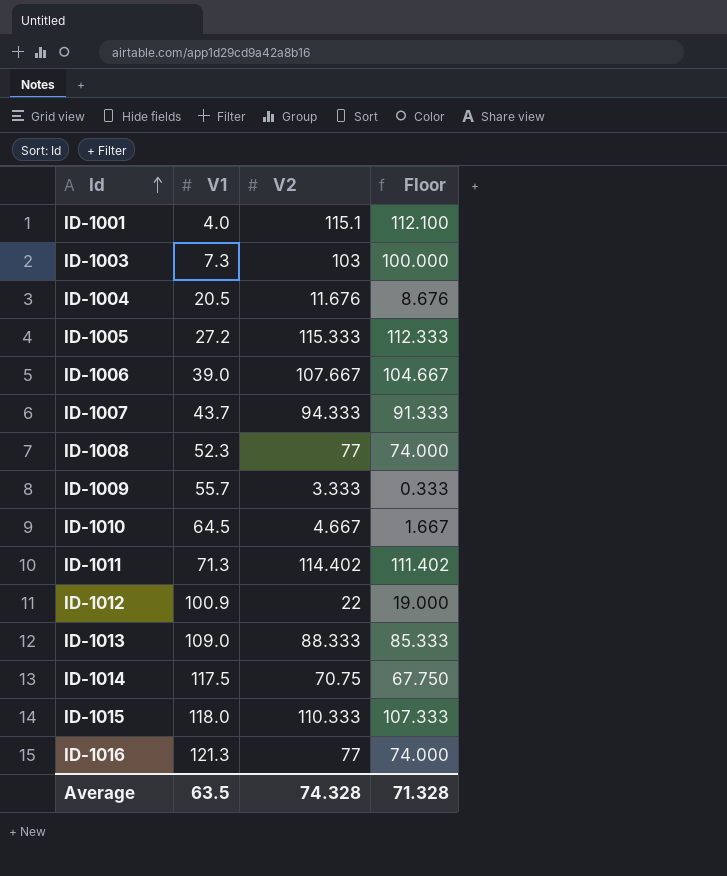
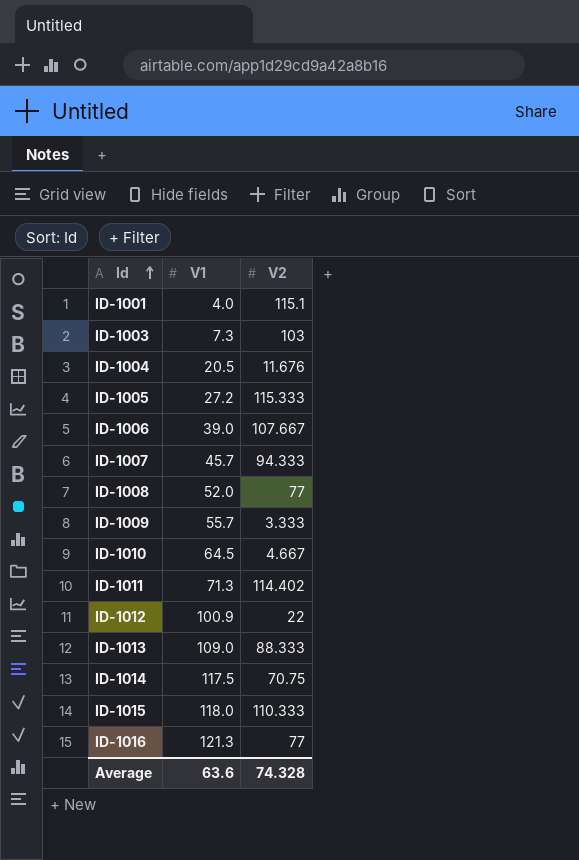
column Floor | formula: [V2] - 3 -> none
ID-1007 | V1: 43.7 -> 45.7
ID-1008 | V1: 52.3 -> 52.0
Average | V1: 63.5 -> 63.6

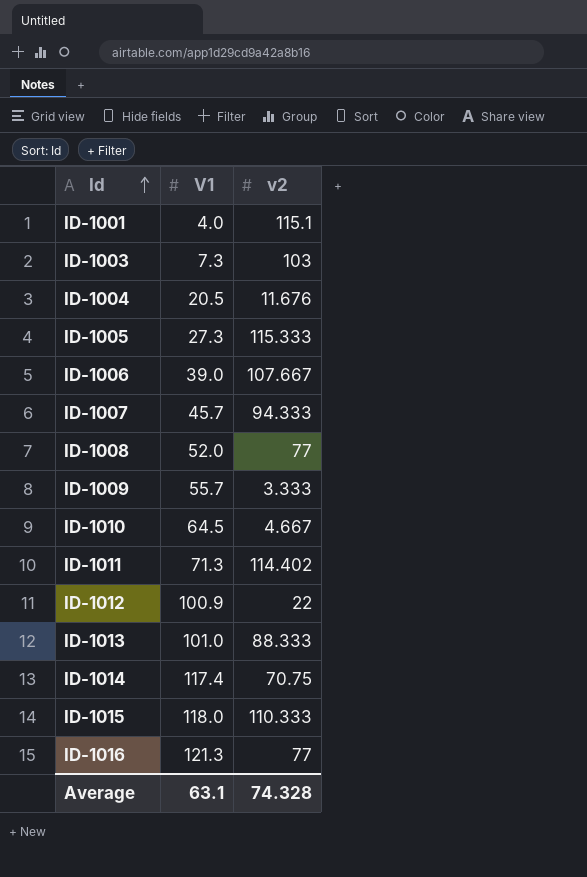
column name: V2 -> v2
ID-1005 | V1: 27.2 -> 27.3
ID-1013 | V1: 109.0 -> 101.0
ID-1014 | V1: 117.5 -> 117.4
Average | V1: 63.6 -> 63.1

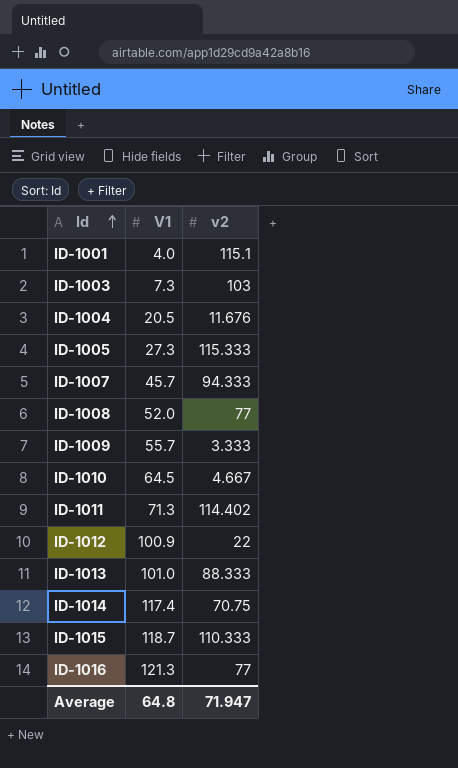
row ID-1006: 39.0 | 107.667 -> none
ID-1015 | V1: 118.0 -> 118.7
Average | V1: 63.1 -> 64.8
Average | v2: 74.328 -> 71.947

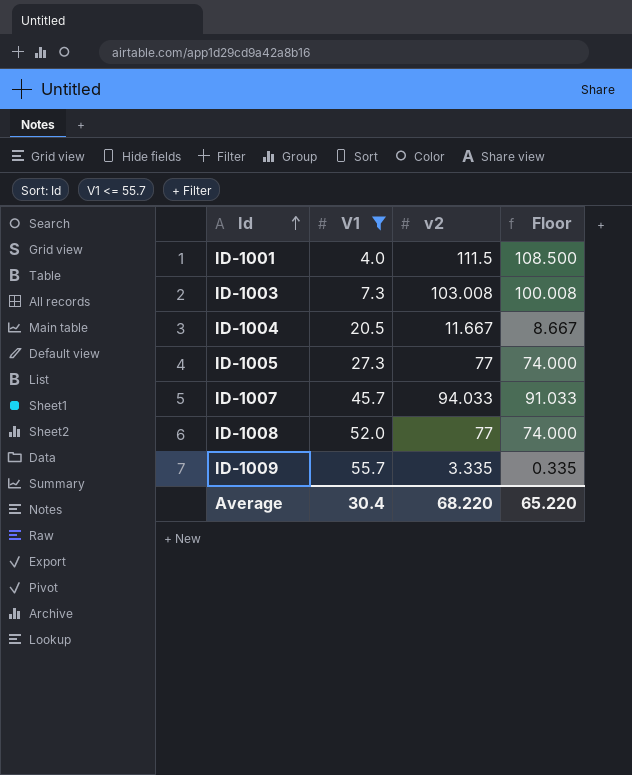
filter: none -> V1 <= 55.7
column Floor | formula: none -> [v2] - 3
ID-1001 | v2: 115.1 -> 111.5
ID-1003 | v2: 103 -> 103.008
ID-1004 | v2: 11.676 -> 11.667
ID-1005 | v2: 115.333 -> 77
ID-1007 | v2: 94.333 -> 94.033
ID-1009 | v2: 3.333 -> 3.335
Average | V1: 64.8 -> 30.4
Average | v2: 71.947 -> 68.220

